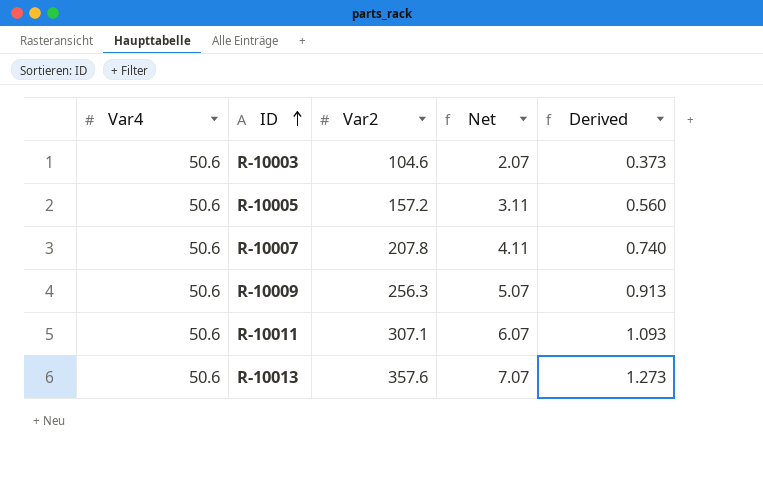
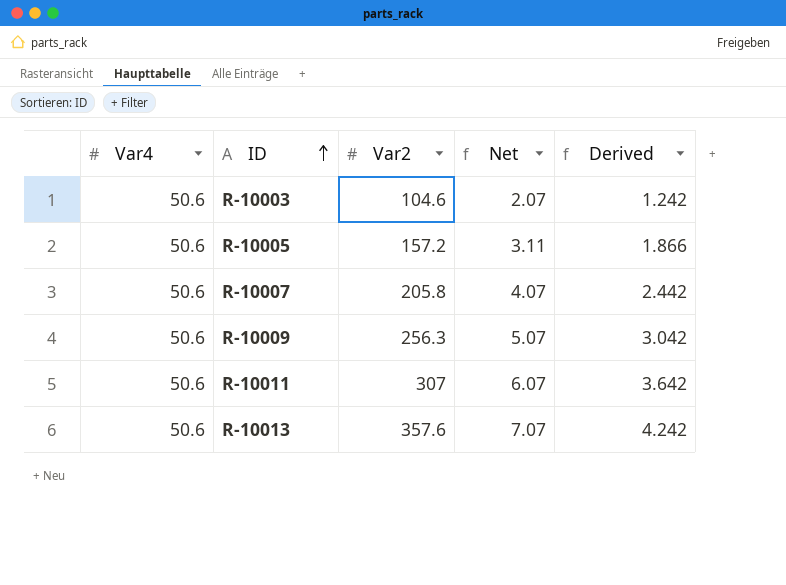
column Derived | formula: [Net] * 0.18 -> [Net] * 0.6
R-10007 | Var2: 207.8 -> 205.8
R-10007 | Net: 4.11 -> 4.07
R-10011 | Var2: 307.1 -> 307

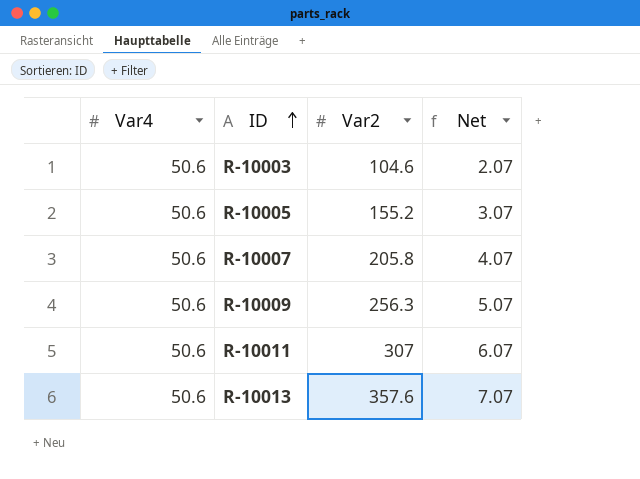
column Derived | formula: [Net] * 0.6 -> none
R-10005 | Var2: 157.2 -> 155.2
R-10005 | Net: 3.11 -> 3.07

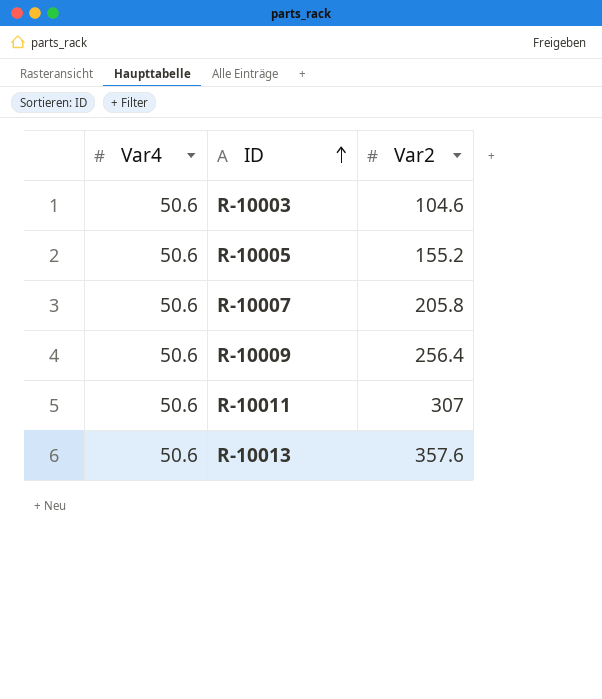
column Net | formula: [Var2] / [Var4] -> none
R-10009 | Var2: 256.3 -> 256.4

